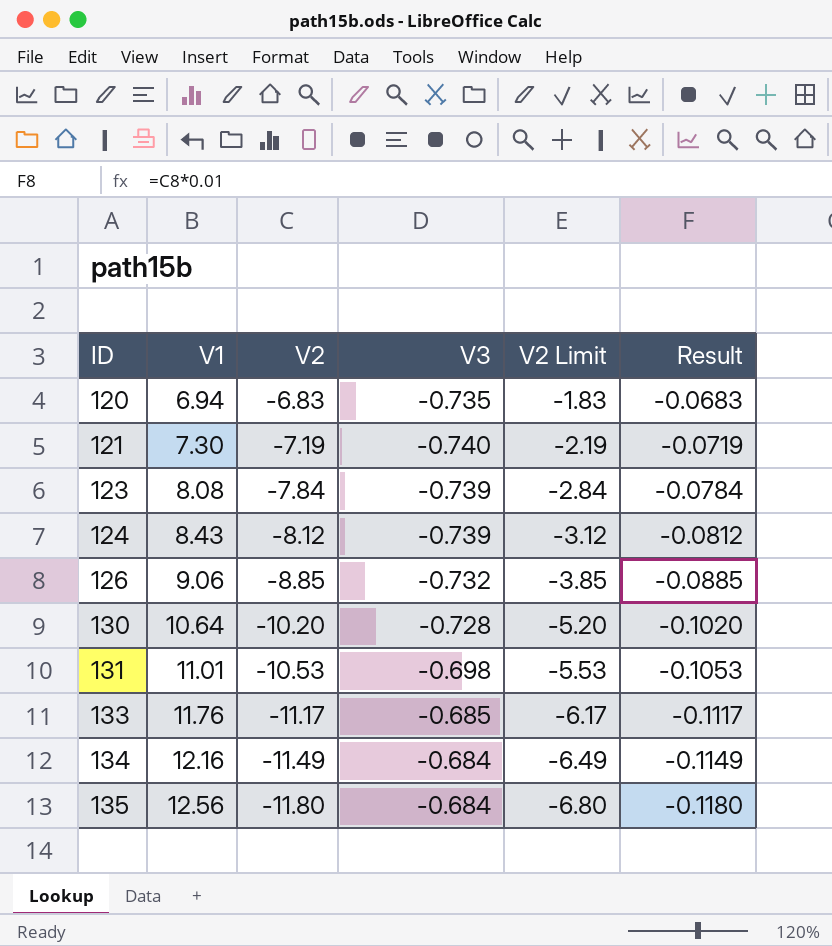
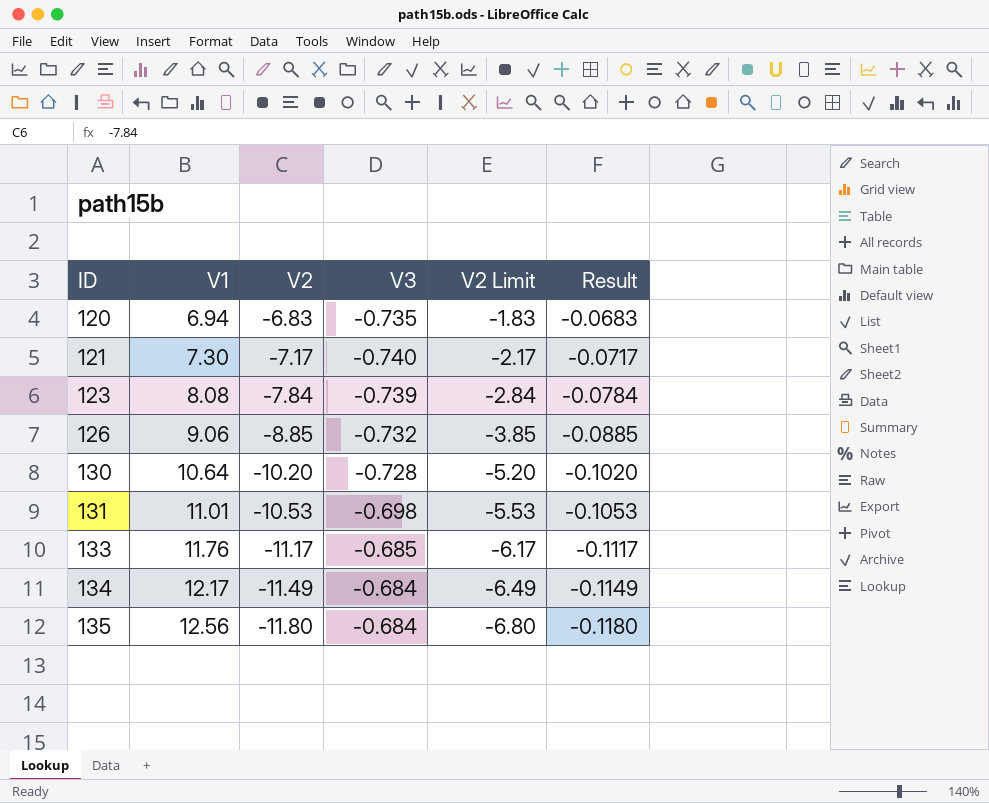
row 124: 8.43 | -8.12 | -0.739 | -3.12 | -0.0812 -> none
121 | V2: -7.19 -> -7.17
121 | V2 Limit: -2.19 -> -2.17
121 | Result: -0.0719 -> -0.0717
134 | V1: 12.16 -> 12.17

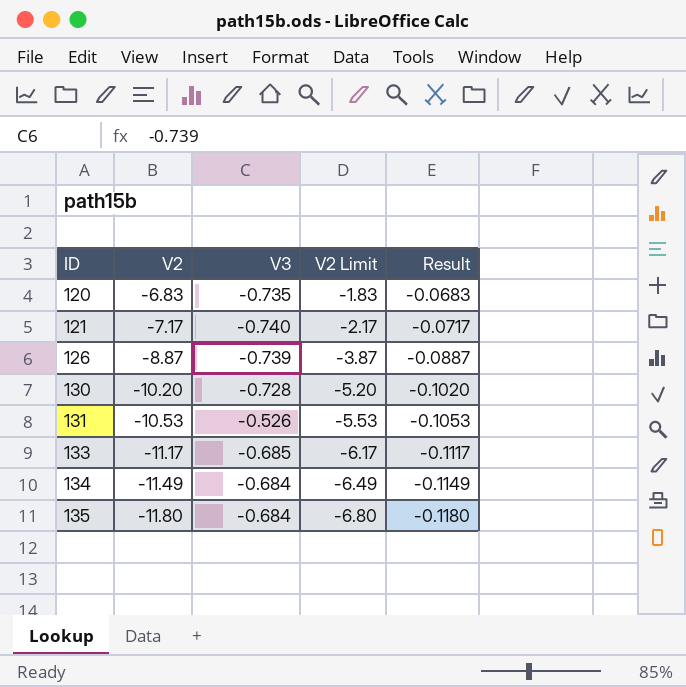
column V1 | position: 2 -> none
row 123: 8.08 | -7.84 | -0.739 | -2.84 | -0.0784 -> none
126 | V2: -8.85 -> -8.87
126 | V3: -0.732 -> -0.739
126 | V2 Limit: -3.85 -> -3.87
126 | Result: -0.0885 -> -0.0887
131 | V3: -0.698 -> -0.526

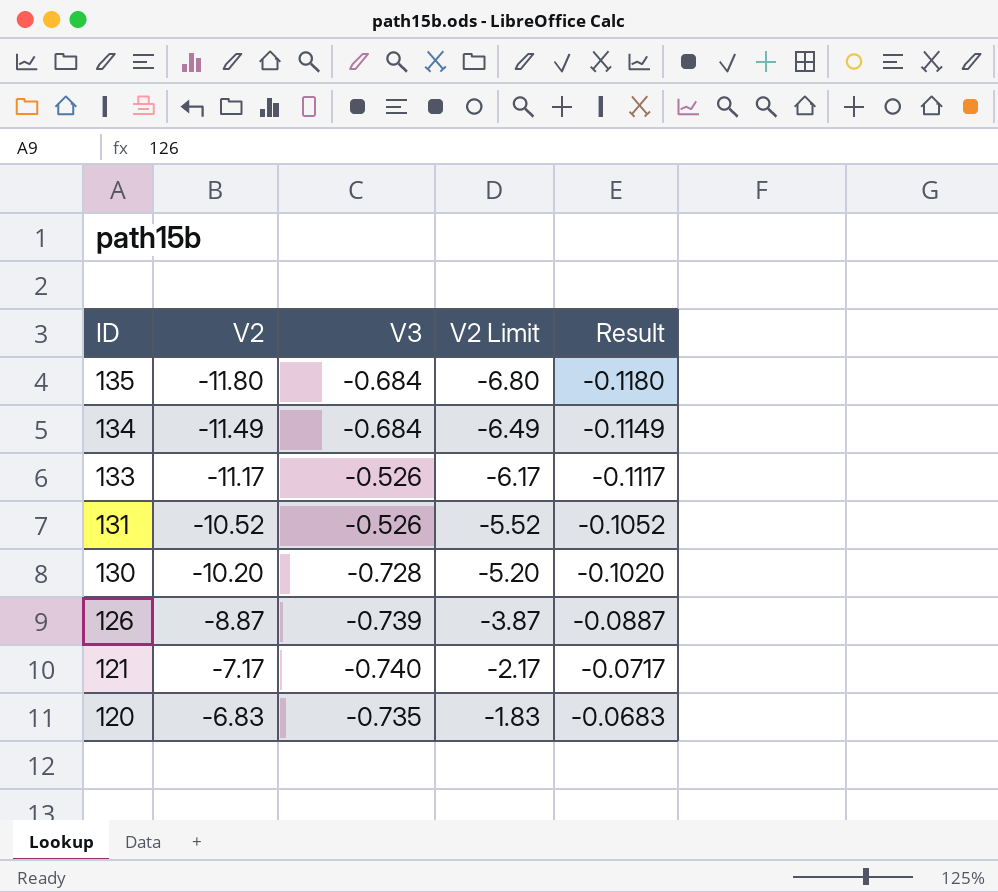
row order: ID ascending -> ID descending
133 | V3: -0.685 -> -0.526
131 | V2: -10.53 -> -10.52
131 | V2 Limit: -5.53 -> -5.52
131 | Result: -0.1053 -> -0.1052

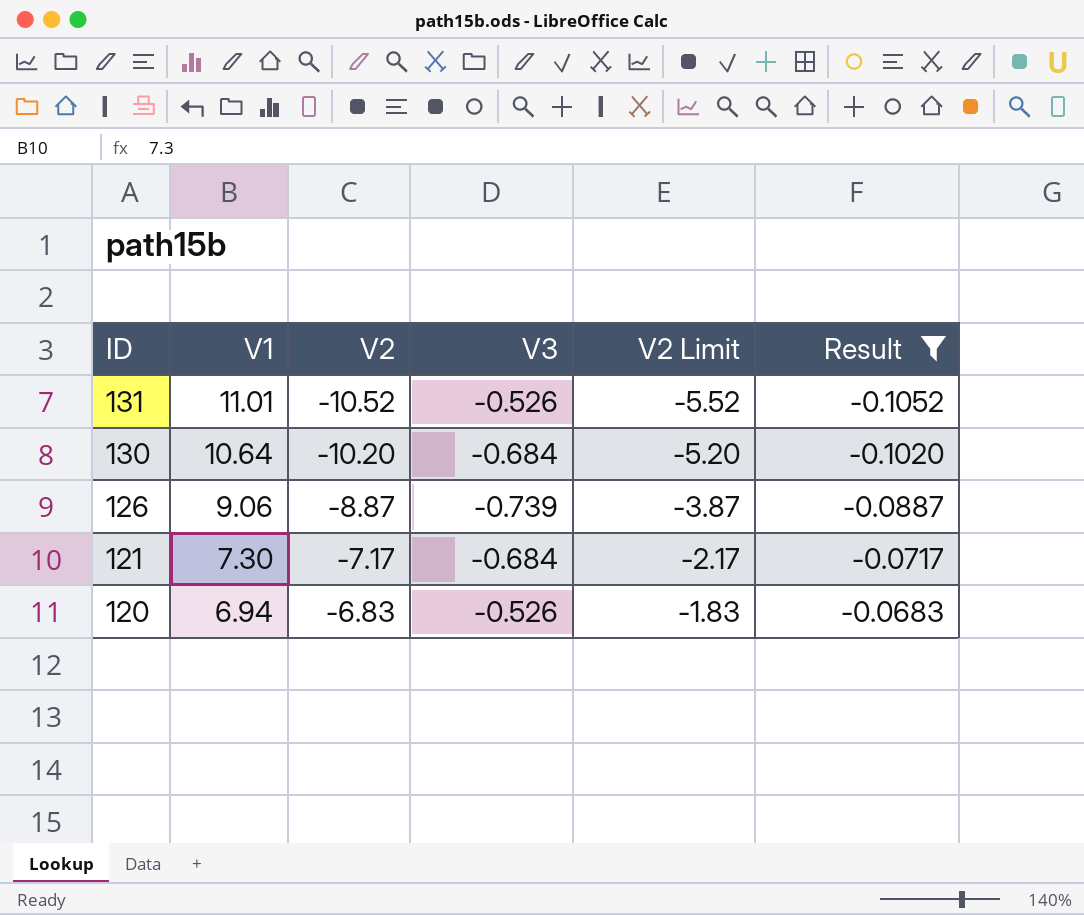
filter: none -> Result >= -0.1052
column V1 | position: none -> 2
130 | V3: -0.728 -> -0.684
121 | V3: -0.740 -> -0.684
120 | V3: -0.735 -> -0.526

